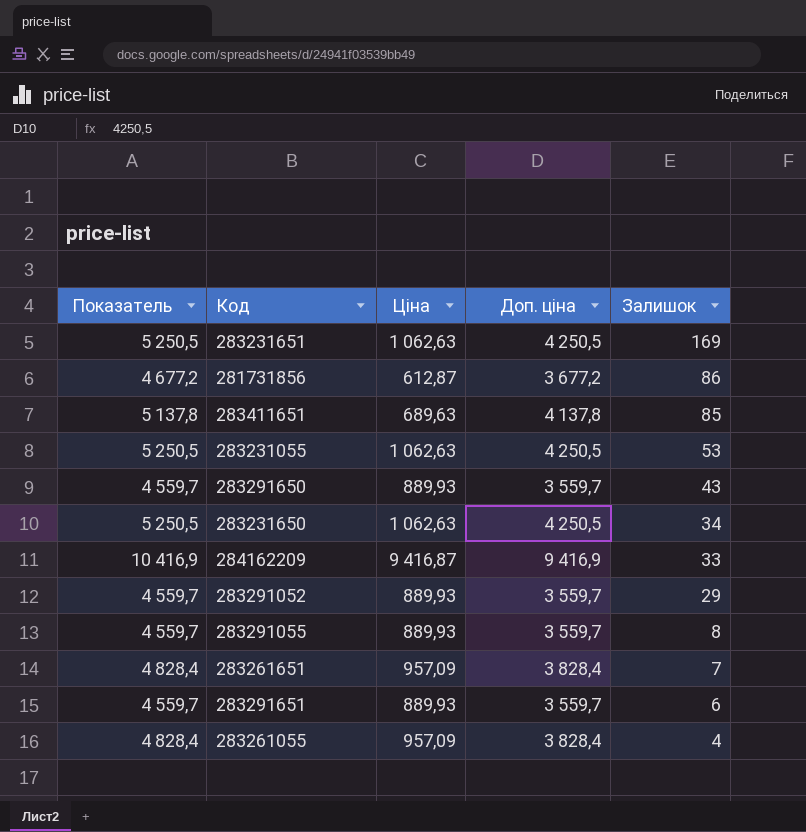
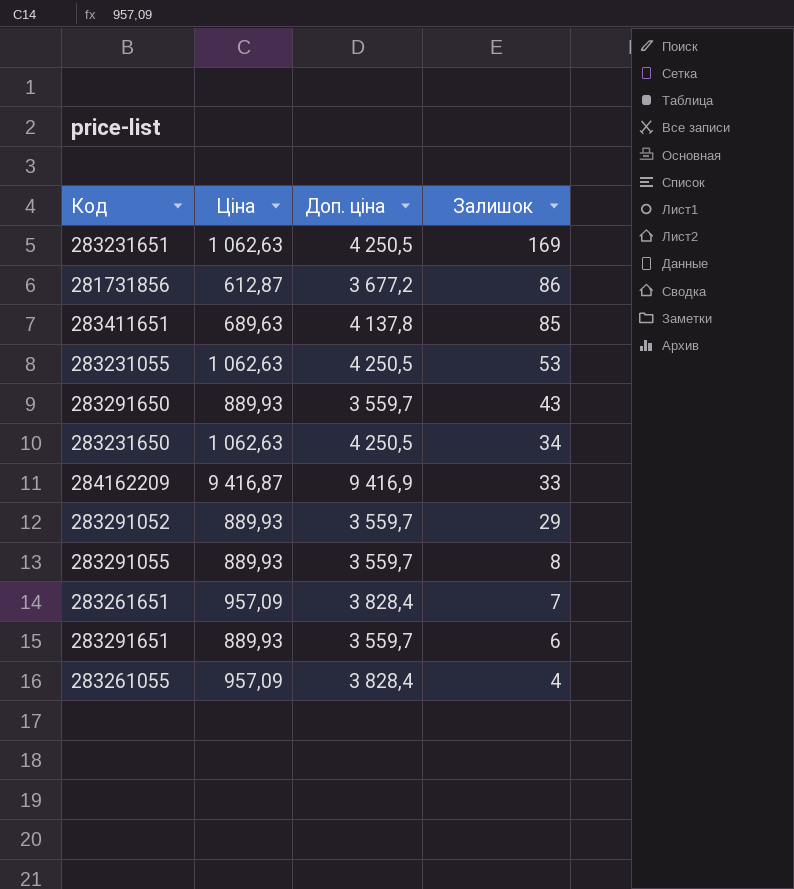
column Показатель | formula: [Доп. ціна] + 1000 -> none

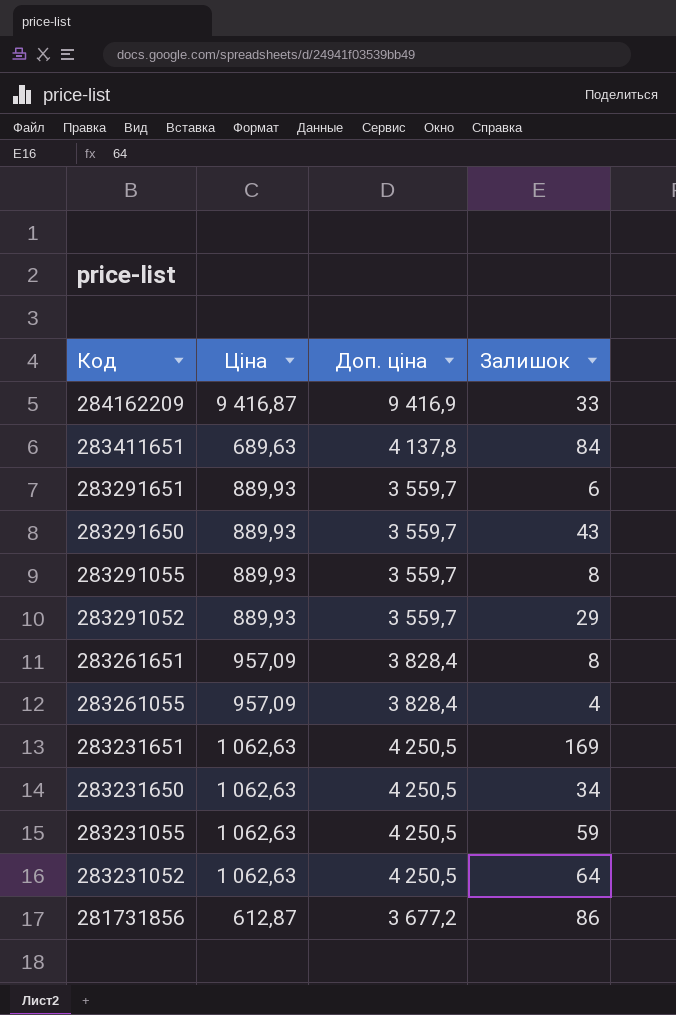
row order: Залишок descending -> Код descending
283411651 | Залишок: 85 -> 84
283261651 | Залишок: 7 -> 8
283231055 | Залишок: 53 -> 59
row 283231052: none -> 1 062,63 | 4 250,5 | 64

